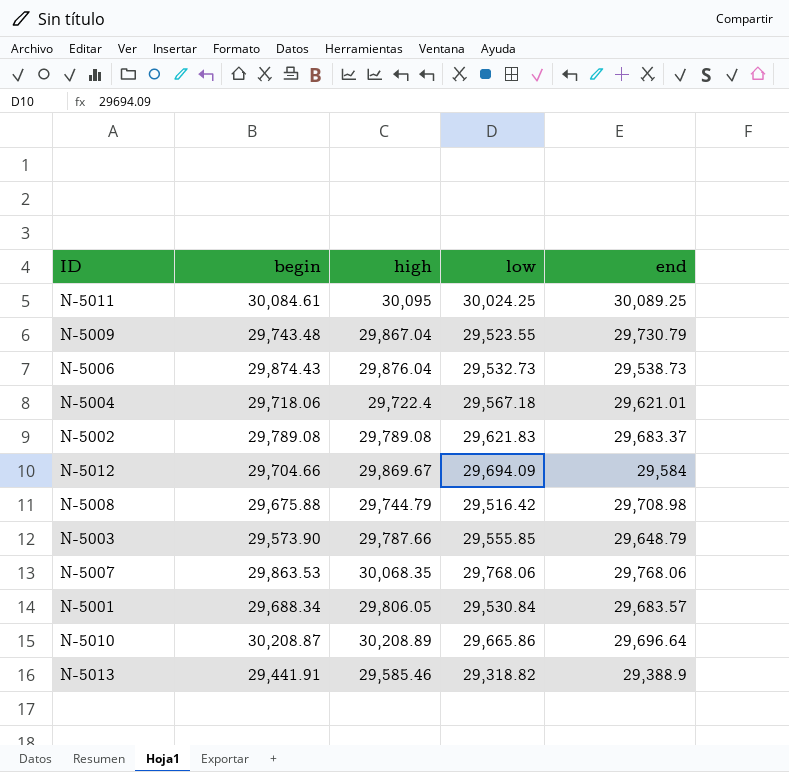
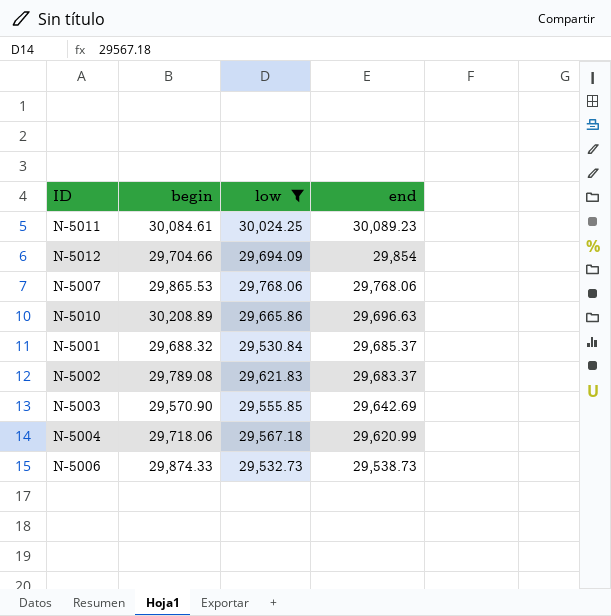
filter: none -> low >= 29,530.84
row order: none -> end descending
column high | position: 3 -> none
N-5011 | end: 30,089.25 -> 30,089.23
N-5012 | end: 29,584 -> 29,854
N-5007 | begin: 29,863.53 -> 29,865.53
N-5010 | begin: 30,208.87 -> 30,208.89
N-5010 | end: 29,696.64 -> 29,696.63
N-5001 | begin: 29,688.34 -> 29,688.32
N-5001 | end: 29,683.57 -> 29,685.37
N-5003 | begin: 29,573.90 -> 29,570.90
N-5003 | end: 29,648.79 -> 29,642.69
N-5004 | end: 29,621.01 -> 29,620.99
N-5006 | begin: 29,874.43 -> 29,874.33

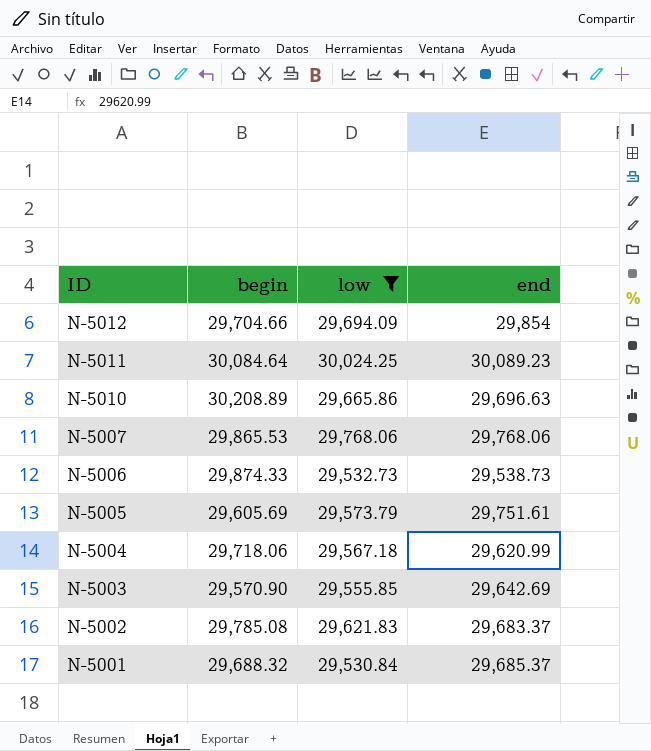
row order: end descending -> ID descending
N-5011 | begin: 30,084.61 -> 30,084.64
row N-5005: none -> 29,605.69 | 29,573.79 | 29,751.61
N-5002 | begin: 29,789.08 -> 29,785.08

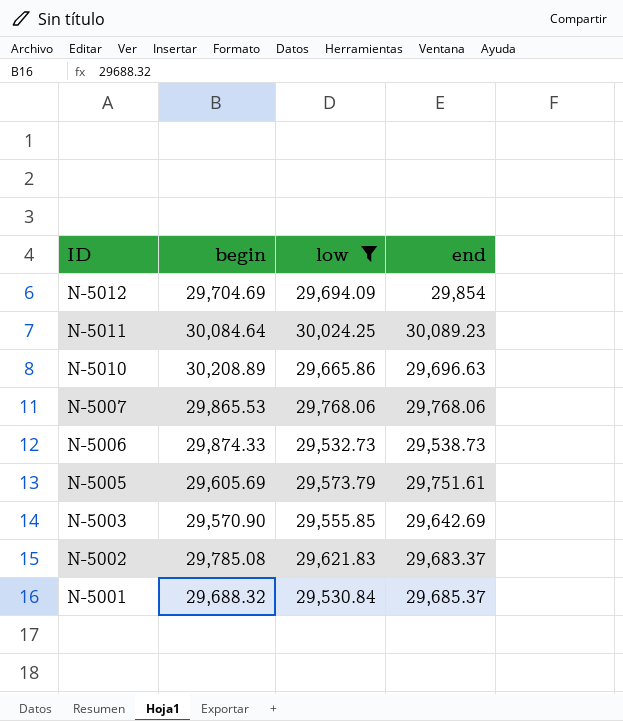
row N-5004: 29,718.06 | 29,567.18 | 29,620.99 -> none
N-5012 | begin: 29,704.66 -> 29,704.69

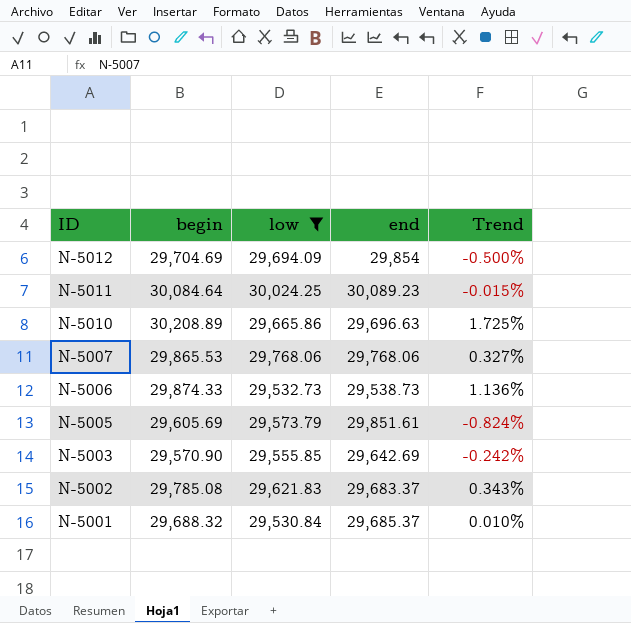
column Trend | formula: none -> ([begin] - [end]) / [end]
N-5005 | end: 29,751.61 -> 29,851.61

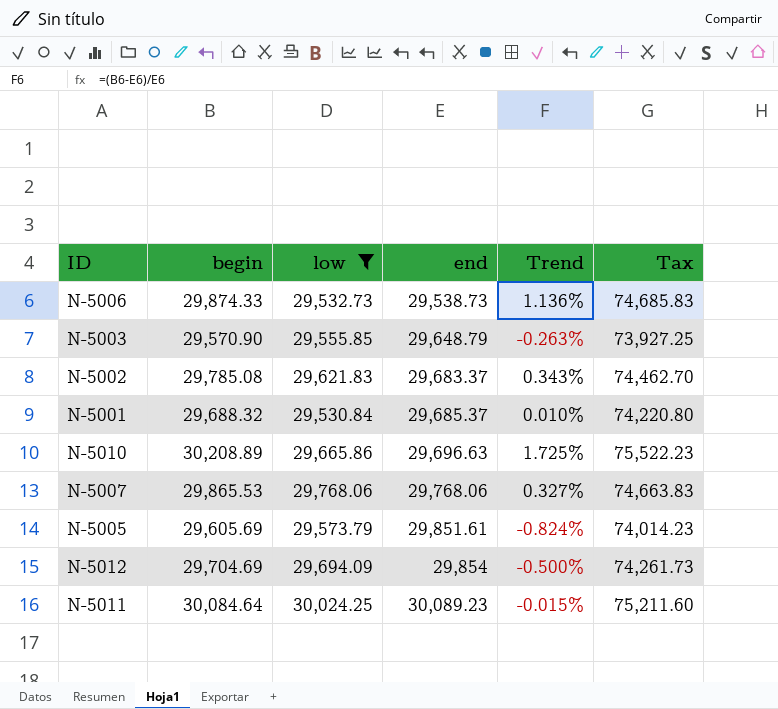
row order: ID descending -> end ascending
column Tax | formula: none -> [begin] * 2.5
N-5003 | end: 29,642.69 -> 29,648.79
N-5003 | Trend: -0.242% -> -0.263%

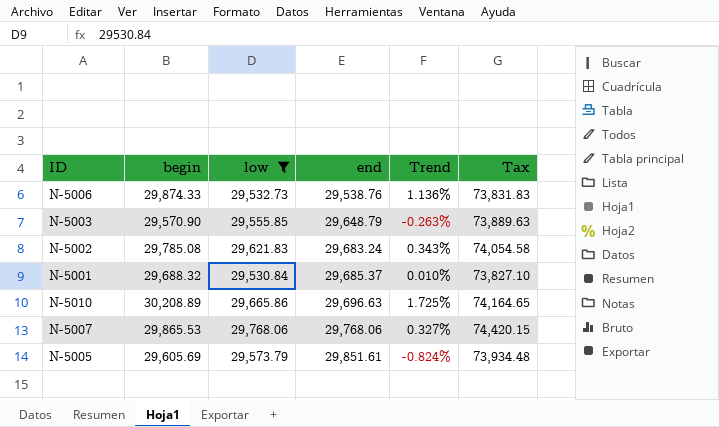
column Tax | formula: [begin] * 2.5 -> [low] * 2.5
row N-5012: 29,704.69 | 29,694.09 | 29,854 | -0.500% | 74,261.73 -> none
row N-5011: 30,084.64 | 30,024.25 | 30,089.23 | -0.015% | 75,211.60 -> none
N-5006 | end: 29,538.73 -> 29,538.76
N-5002 | end: 29,683.37 -> 29,683.24

